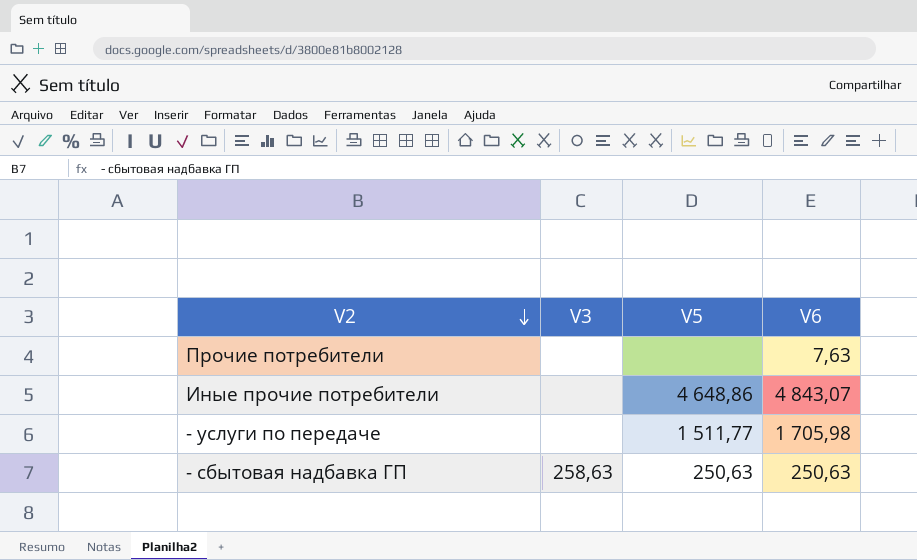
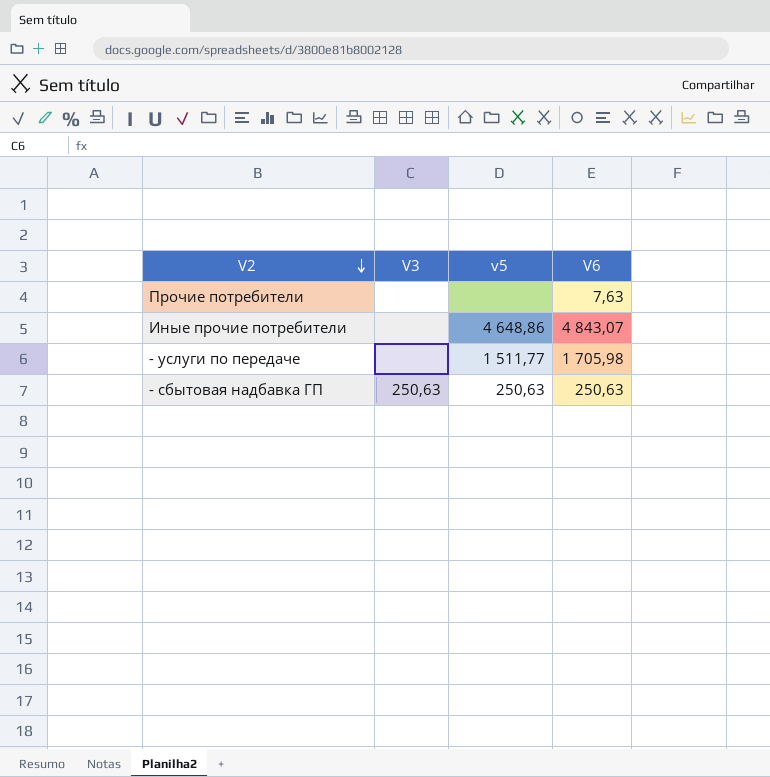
column name: V5 -> v5
- сбытовая надбавка ГП | V3: 258,63 -> 250,63

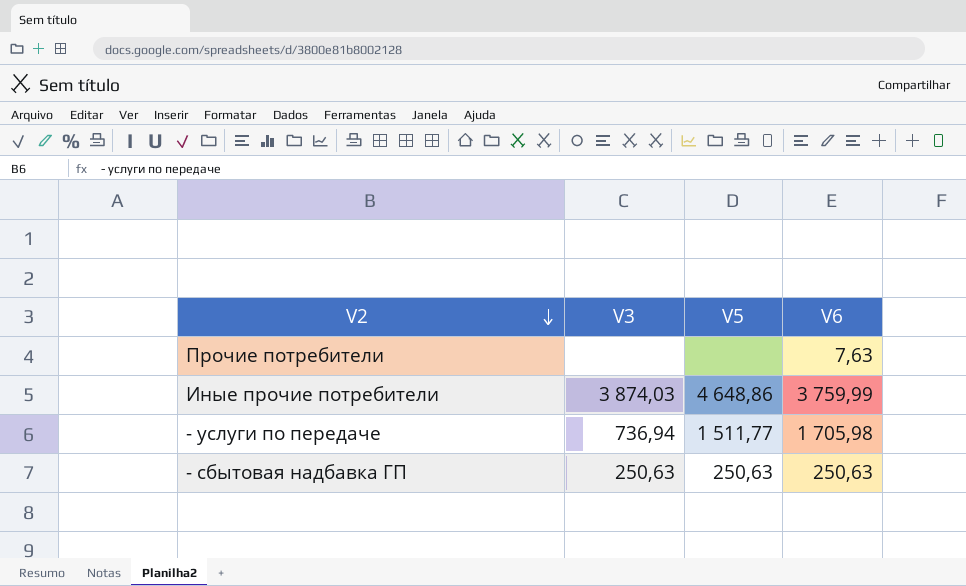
column name: v5 -> V5
Иные прочие потребители | V3: none -> 3 874,03
Иные прочие потребители | V6: 4 843,07 -> 3 759,99
- услуги по передаче | V3: none -> 736,94

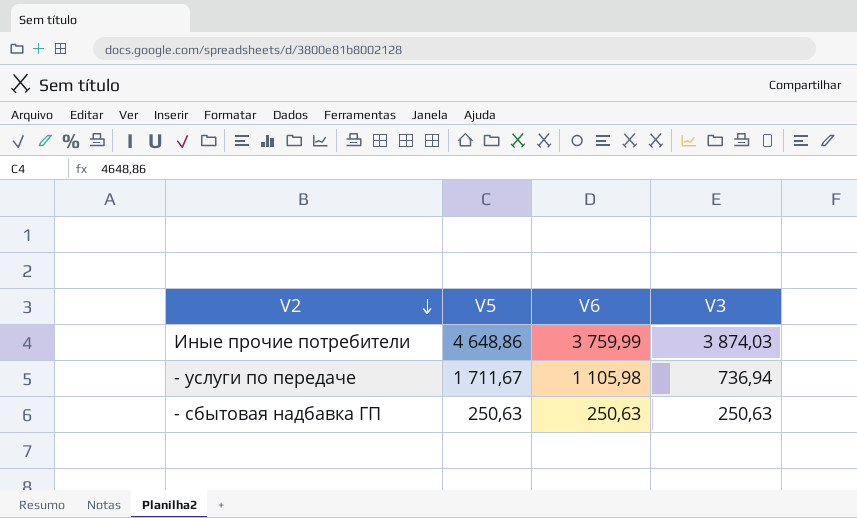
column V3 | position: 2 -> 4
row Прочие потребители: none | none | 7,63 -> none
- услуги по передаче | V5: 1 511,77 -> 1 711,67
- услуги по передаче | V6: 1 705,98 -> 1 105,98

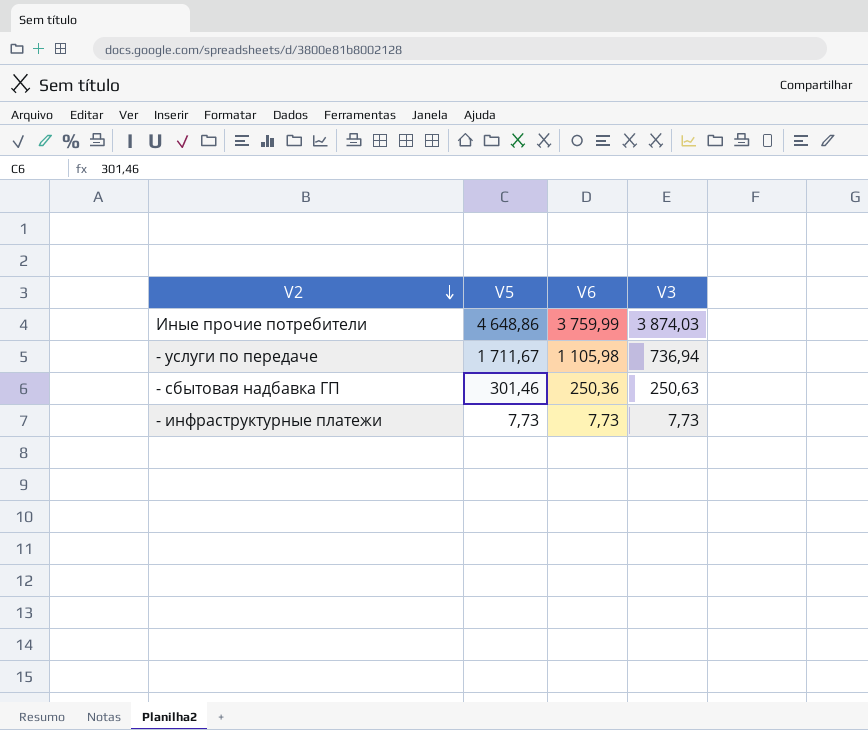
- сбытовая надбавка ГП | V5: 250,63 -> 301,46
- сбытовая надбавка ГП | V6: 250,63 -> 250,36
row - инфраструктурные платежи: none -> 7,73 | 7,73 | 7,73

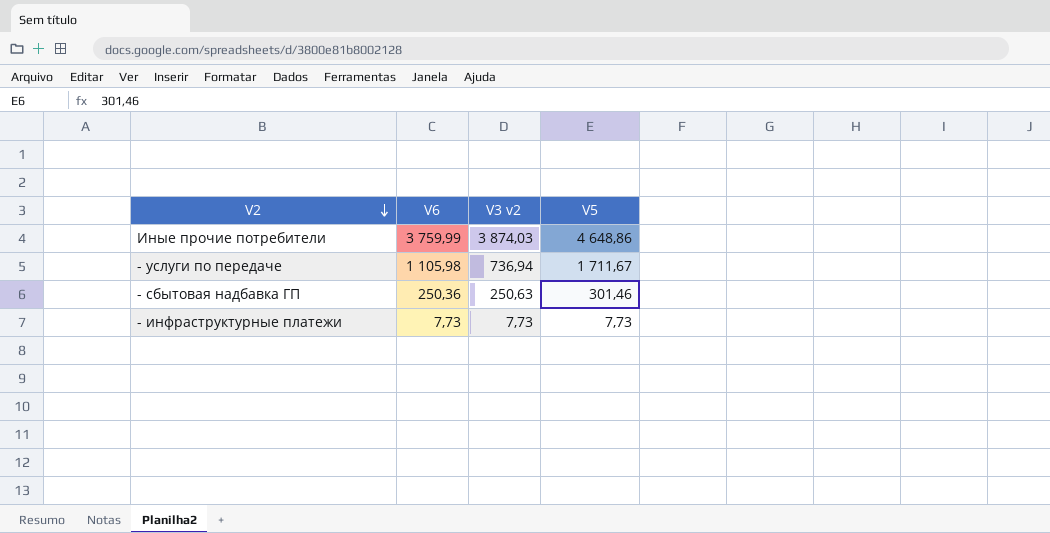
column name: V3 -> V3 v2
column V5 | position: 2 -> 4

